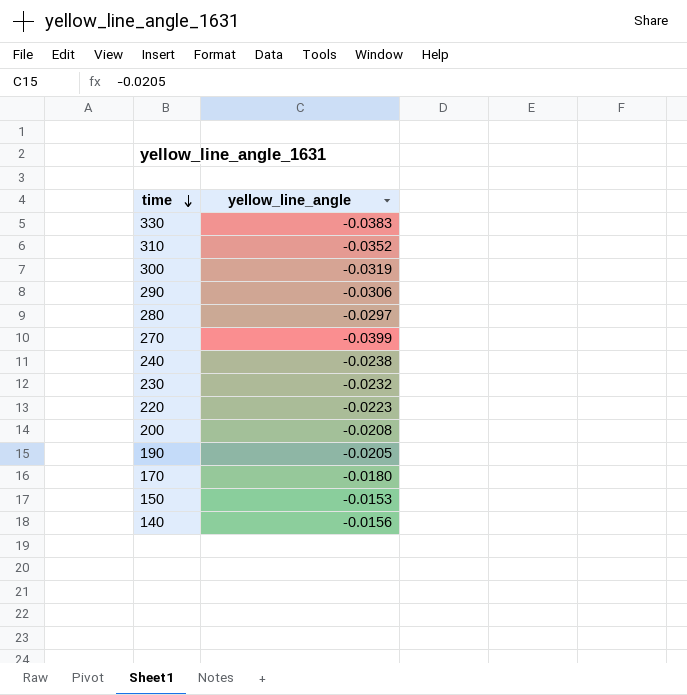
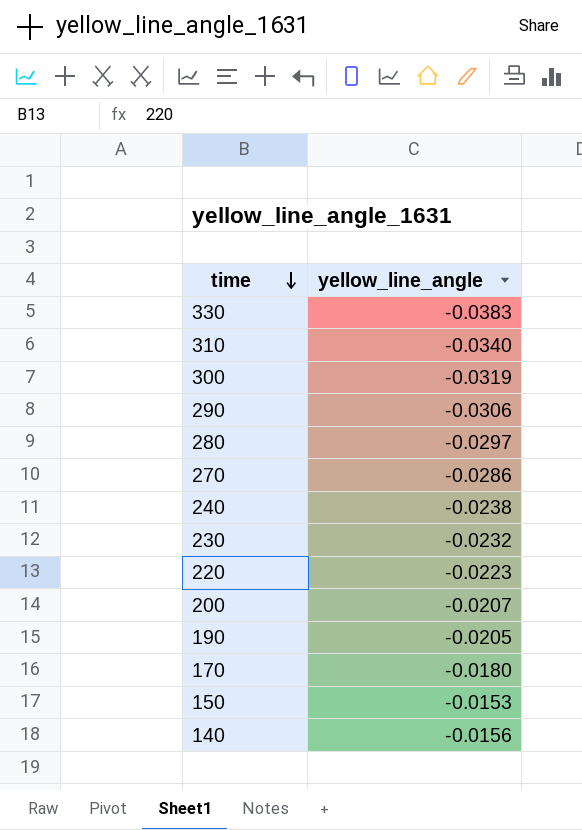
310 | yellow_line_angle: -0.0352 -> -0.0340
270 | yellow_line_angle: -0.0399 -> -0.0286
200 | yellow_line_angle: -0.0208 -> -0.0207

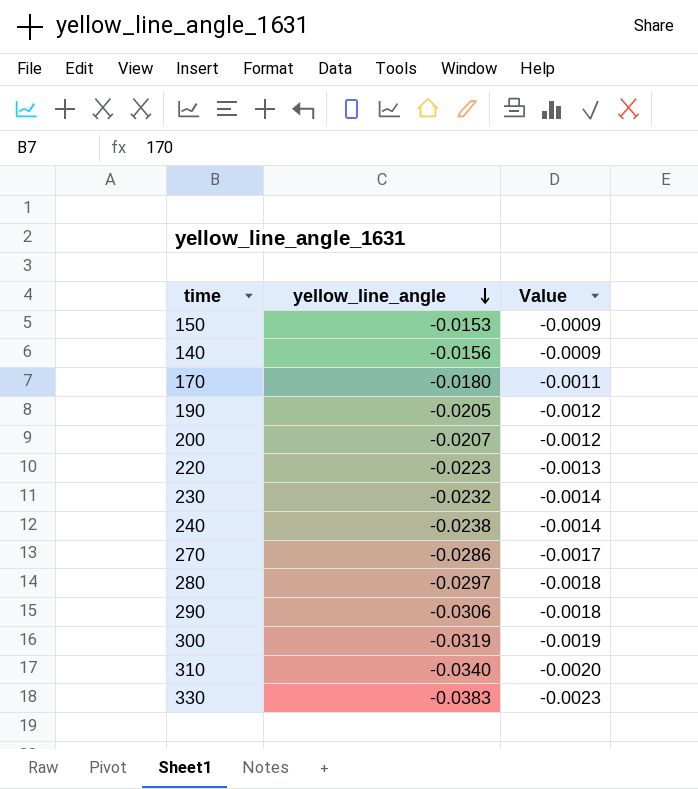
row order: time descending -> yellow_line_angle descending
column Value | formula: none -> [yellow_line_angle] * 0.06

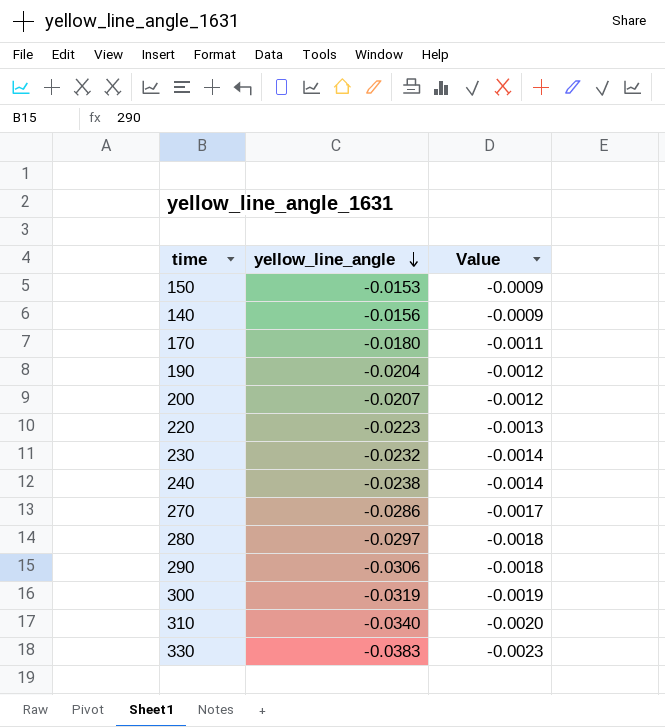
190 | yellow_line_angle: -0.0205 -> -0.0204

